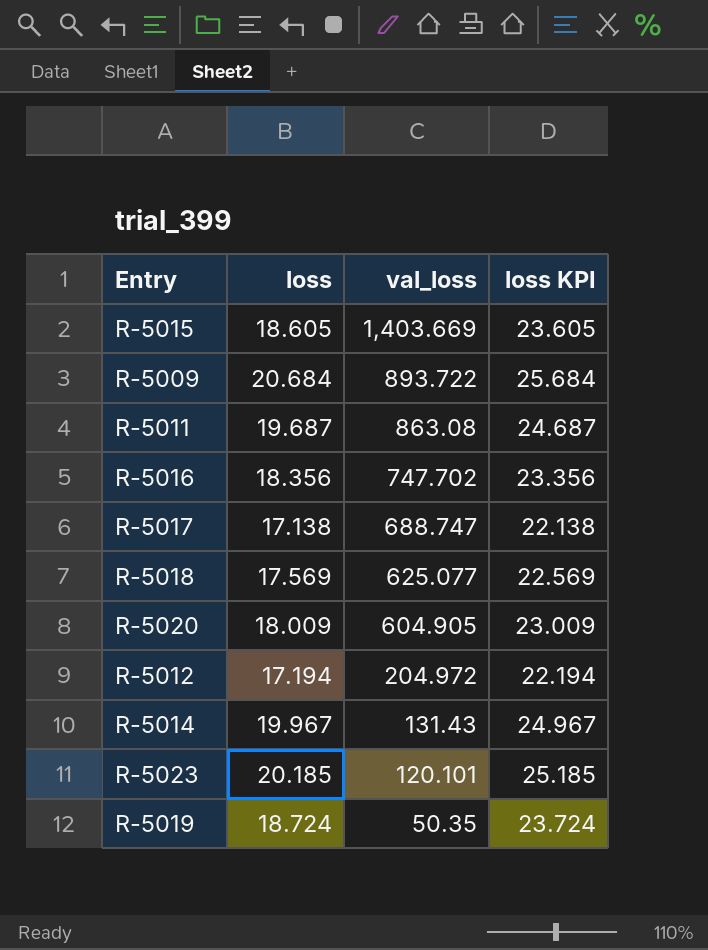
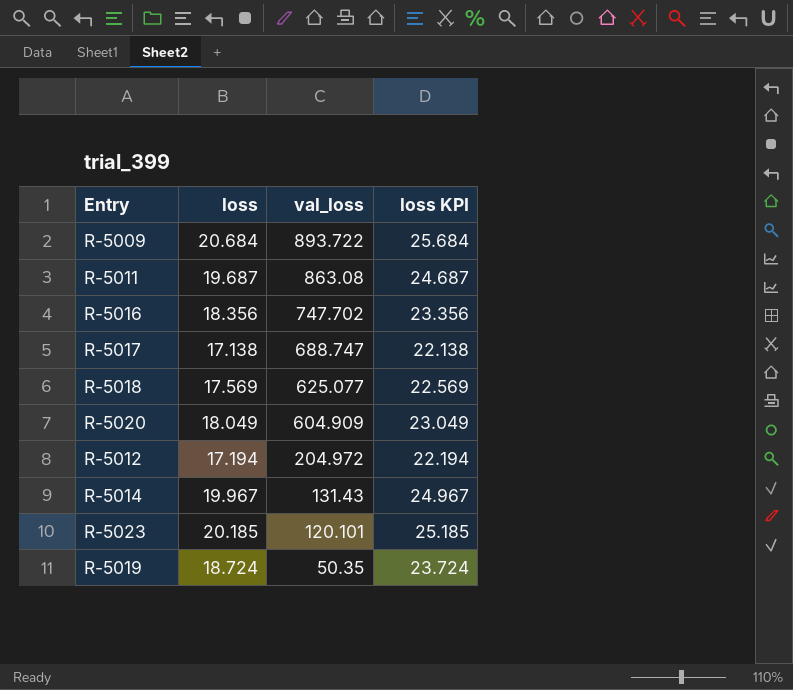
row R-5015: 18.605 | 1,403.669 | 23.605 -> none
R-5020 | loss: 18.009 -> 18.049
R-5020 | val_loss: 604.905 -> 604.909
R-5020 | loss KPI: 23.009 -> 23.049

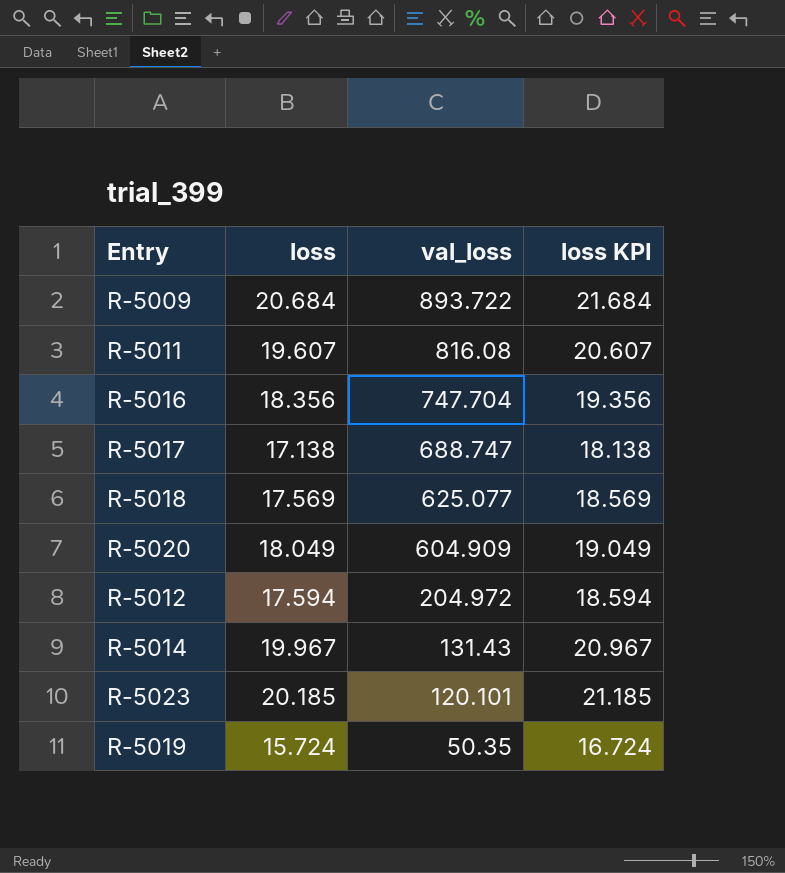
column loss KPI | formula: [loss] + 5 -> [loss] + 1
R-5011 | loss: 19.687 -> 19.607
R-5011 | val_loss: 863.08 -> 816.08
R-5016 | val_loss: 747.702 -> 747.704
R-5012 | loss: 17.194 -> 17.594
R-5019 | loss: 18.724 -> 15.724

